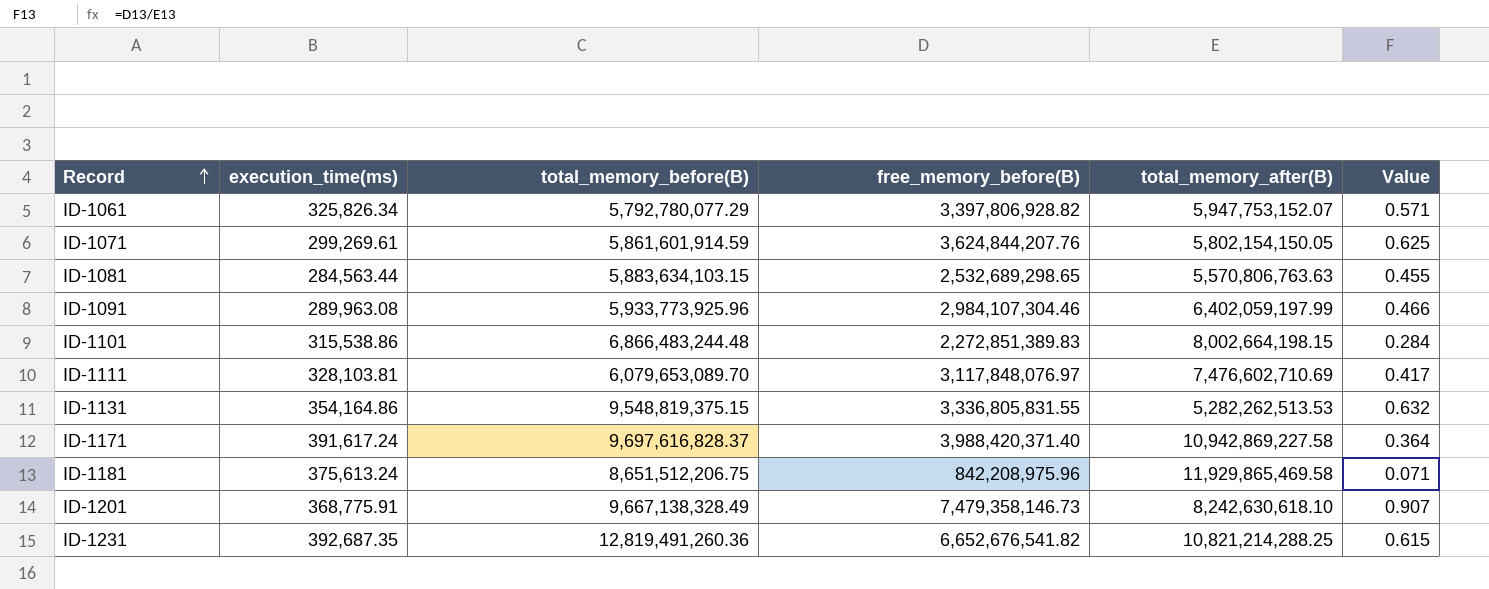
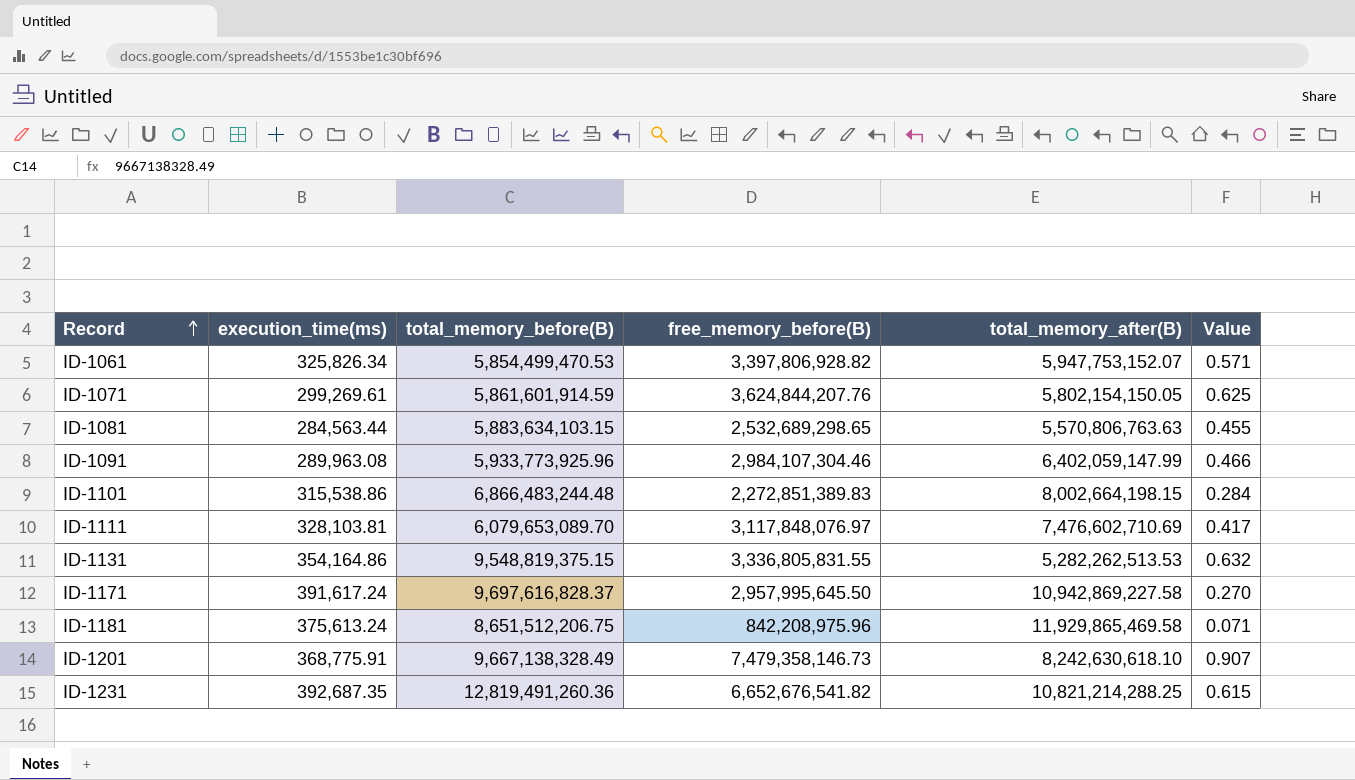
ID-1061 | total_memory_before(B): 5,792,780,077.29 -> 5,854,499,470.53
ID-1091 | total_memory_after(B): 6,402,059,197.99 -> 6,402,059,147.99
ID-1171 | free_memory_before(B): 3,988,420,371.40 -> 2,957,995,645.50
ID-1171 | Value: 0.364 -> 0.270

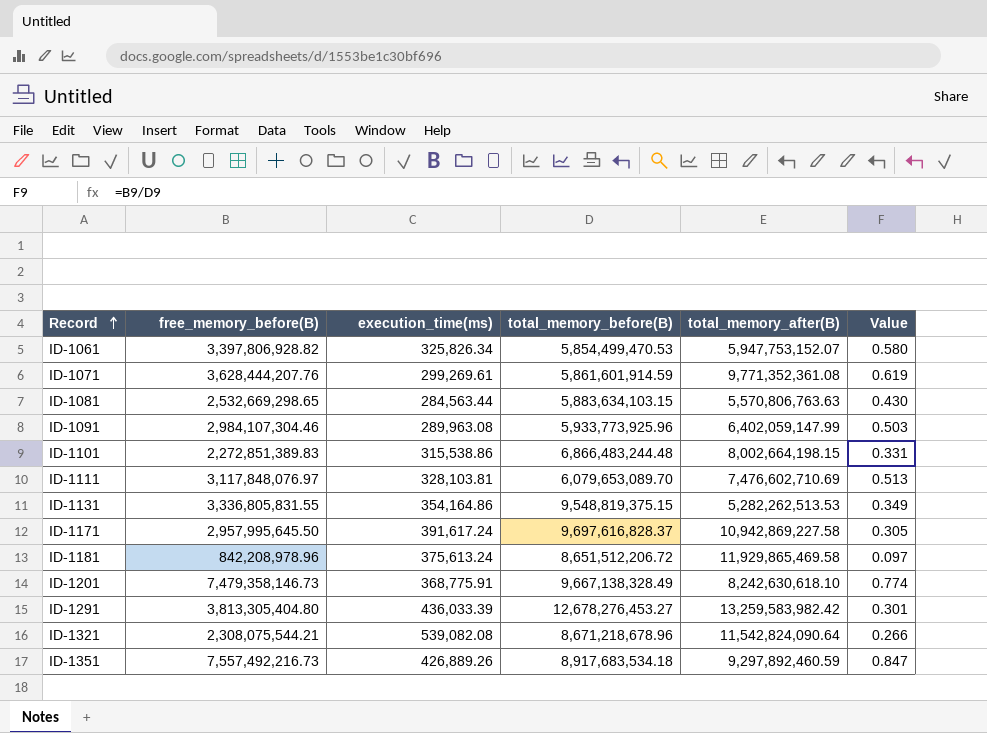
column free_memory_before(B) | position: 4 -> 2
column Value | formula: [free_memory_before(B)] / [total_memory_after(B)] -> [free_memory_before(B)] / [total_memory_before(B)]
row ID-1231: 392,687.35 | 12,819,491,260.36 | 6,652,676,541.82 | 10,821,214,288.25 | 0.615 -> none
ID-1071 | free_memory_before(B): 3,624,844,207.76 -> 3,628,444,207.76
ID-1071 | total_memory_after(B): 5,802,154,150.05 -> 9,771,352,361.08
ID-1081 | free_memory_before(B): 2,532,689,298.65 -> 2,532,669,298.65
ID-1181 | free_memory_before(B): 842,208,975.96 -> 842,208,978.96
ID-1181 | total_memory_before(B): 8,651,512,206.75 -> 8,651,512,206.72
row ID-1291: none -> 3,813,305,404.80 | 436,033.39 | 12,678,276,453.27 | 13,259,583,982.42 | 0.301
row ID-1321: none -> 2,308,075,544.21 | 539,082.08 | 8,671,218,678.96 | 11,542,824,090.64 | 0.266
row ID-1351: none -> 7,557,492,216.73 | 426,889.26 | 8,917,683,534.18 | 9,297,892,460.59 | 0.847

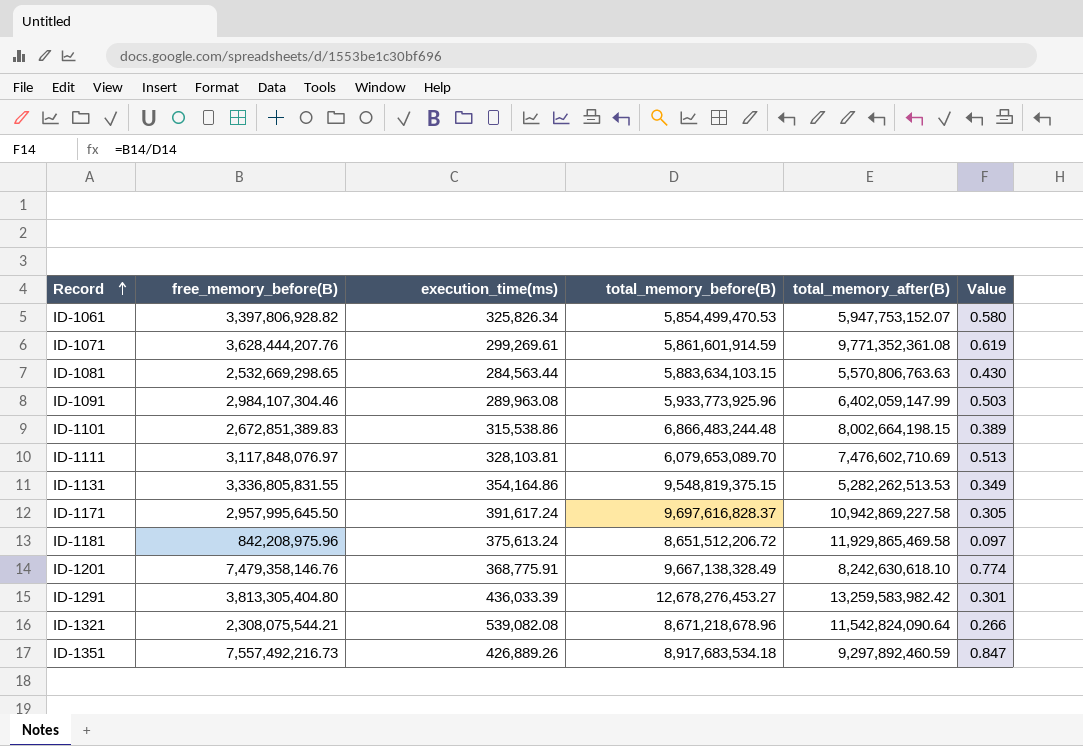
ID-1101 | free_memory_before(B): 2,272,851,389.83 -> 2,672,851,389.83
ID-1101 | Value: 0.331 -> 0.389
ID-1181 | free_memory_before(B): 842,208,978.96 -> 842,208,975.96
ID-1201 | free_memory_before(B): 7,479,358,146.73 -> 7,479,358,146.76

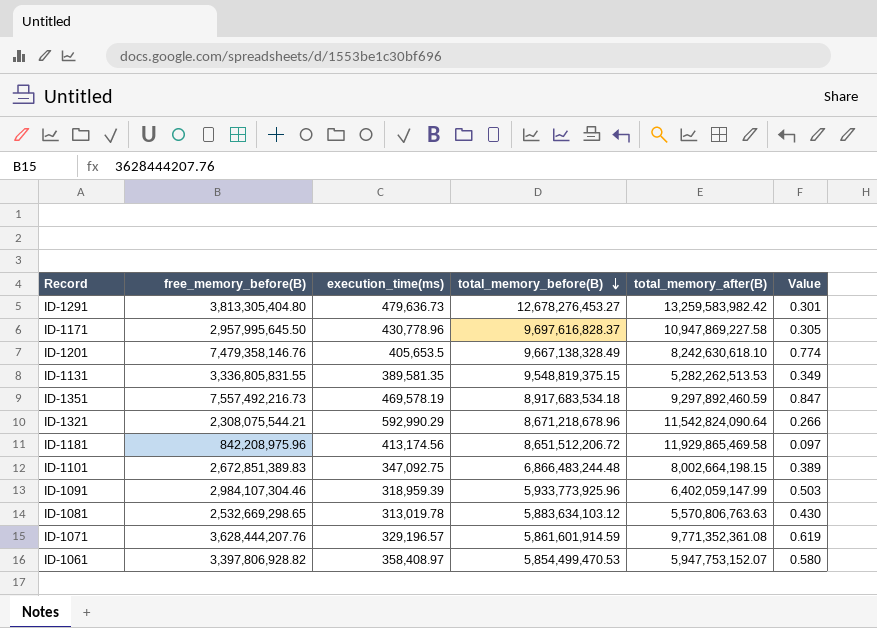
row order: Record ascending -> total_memory_before(B) descending
row ID-1111: 3,117,848,076.97 | 328,103.81 | 6,079,653,089.70 | 7,476,602,710.69 | 0.513 -> none
ID-1291 | execution_time(ms): 436,033.39 -> 479,636.73
ID-1171 | execution_time(ms): 391,617.24 -> 430,778.96
ID-1171 | total_memory_after(B): 10,942,869,227.58 -> 10,947,869,227.58
ID-1201 | execution_time(ms): 368,775.91 -> 405,653.5
ID-1131 | execution_time(ms): 354,164.86 -> 389,581.35
ID-1351 | execution_time(ms): 426,889.26 -> 469,578.19
ID-1321 | execution_time(ms): 539,082.08 -> 592,990.29
ID-1181 | execution_time(ms): 375,613.24 -> 413,174.56
ID-1101 | execution_time(ms): 315,538.86 -> 347,092.75
ID-1091 | execution_time(ms): 289,963.08 -> 318,959.39
ID-1081 | execution_time(ms): 284,563.44 -> 313,019.78
ID-1081 | total_memory_before(B): 5,883,634,103.15 -> 5,883,634,103.12
ID-1071 | execution_time(ms): 299,269.61 -> 329,196.57
ID-1061 | execution_time(ms): 325,826.34 -> 358,408.97

